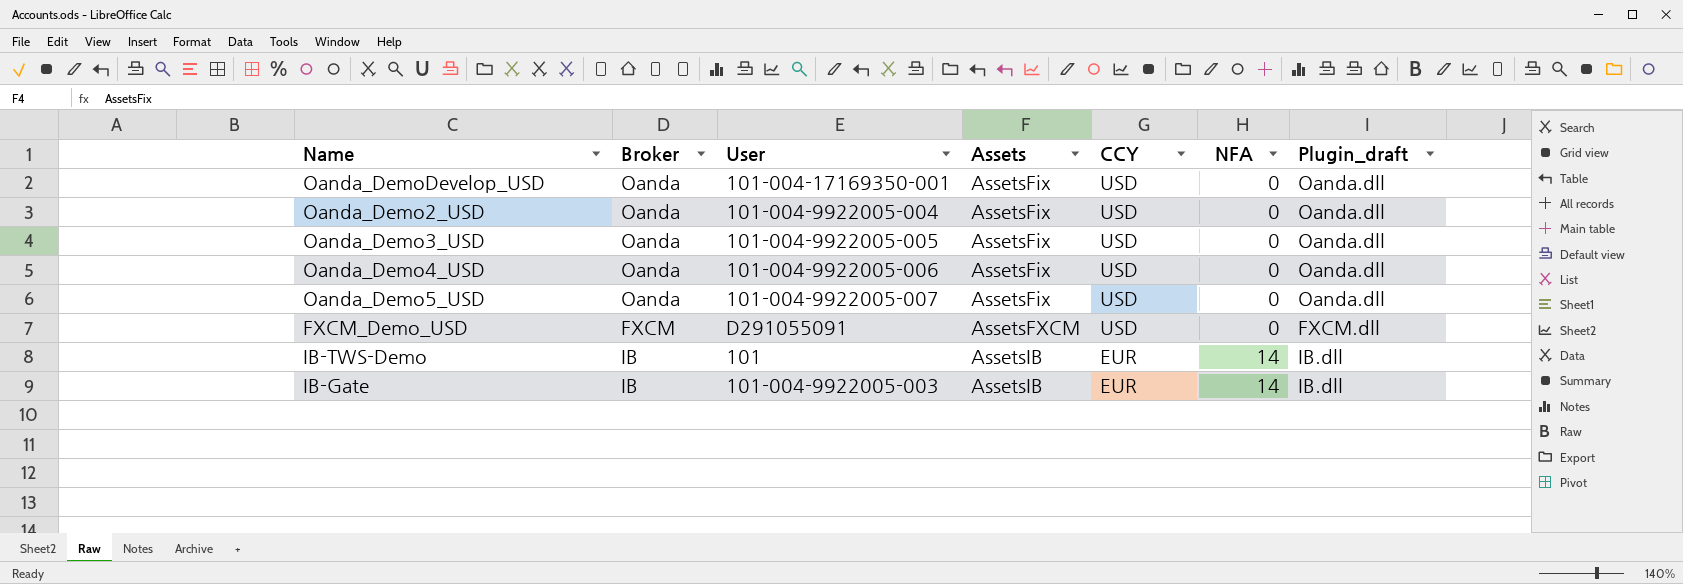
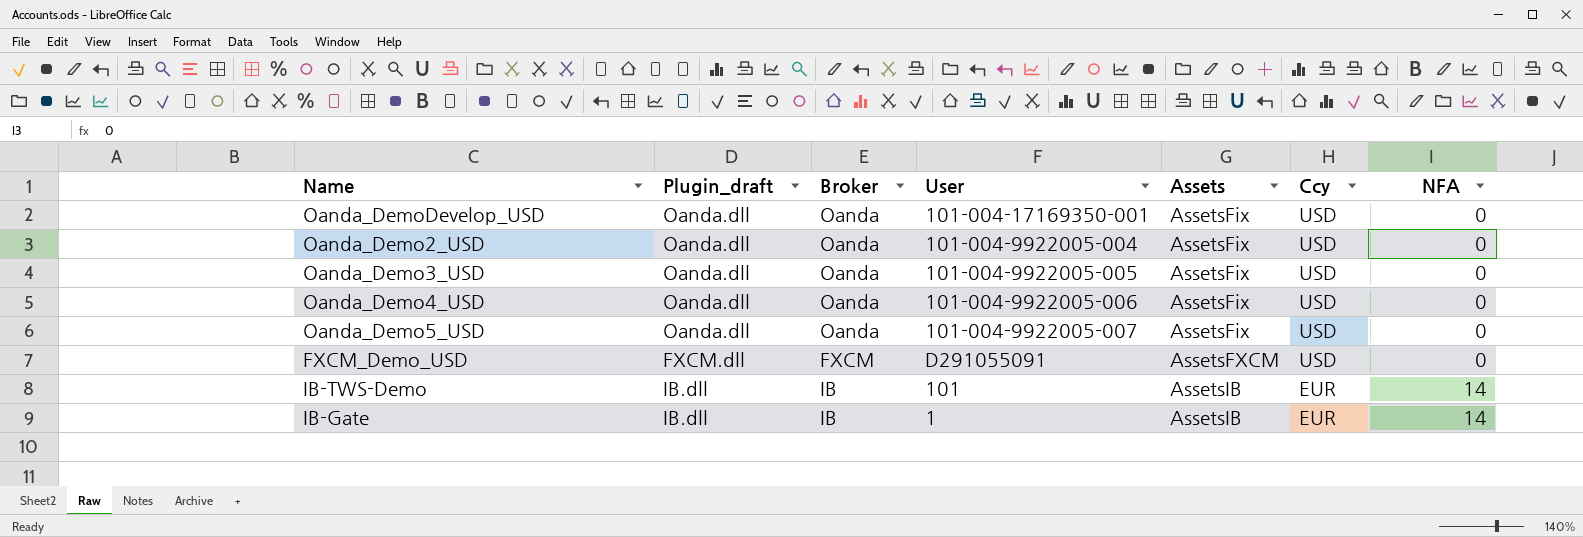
column Plugin_draft | position: 7 -> 2
column name: CCY -> Ccy
IB-Gate | User: 101-004-9922005-003 -> 1

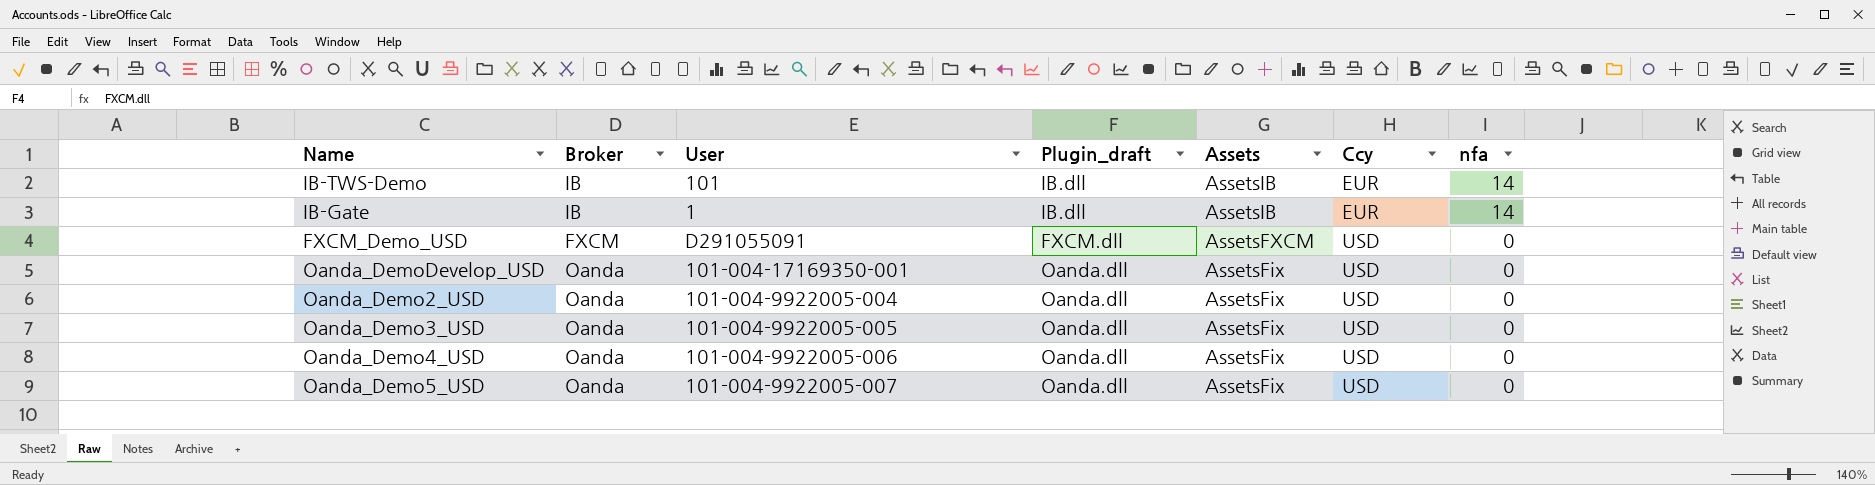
row order: Assets ascending -> Assets descending
column Plugin_draft | position: 2 -> 4
column name: NFA -> nfa

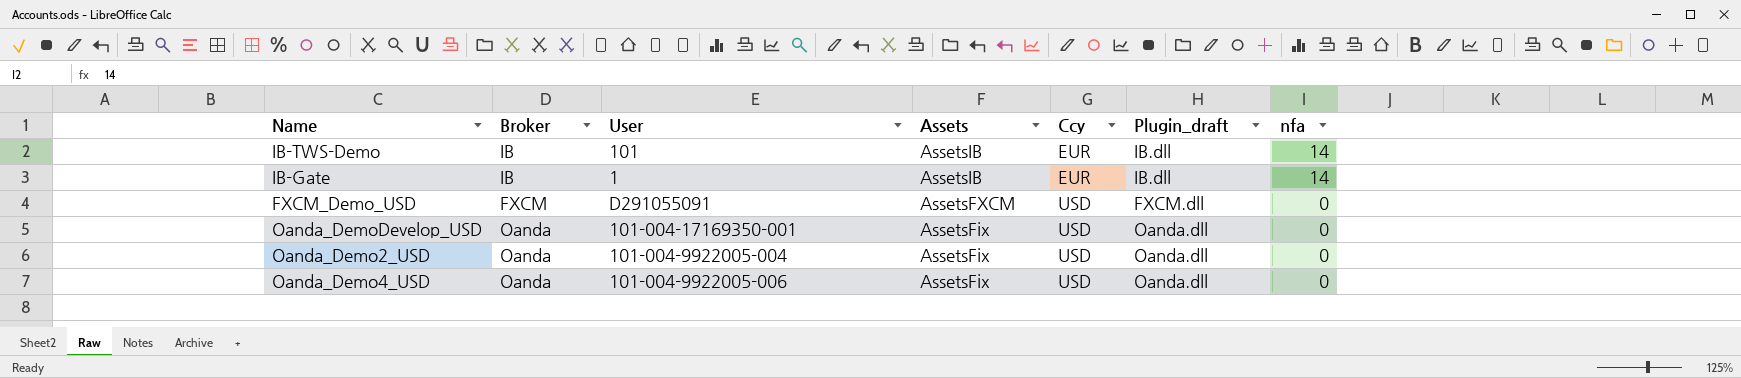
column Plugin_draft | position: 4 -> 6
row Oanda_Demo3_USD: Oanda | 101-004-9922005-005 | Oanda.dll | AssetsFix | USD | 0 -> none
row Oanda_Demo5_USD: Oanda | 101-004-9922005-007 | Oanda.dll | AssetsFix | USD | 0 -> none

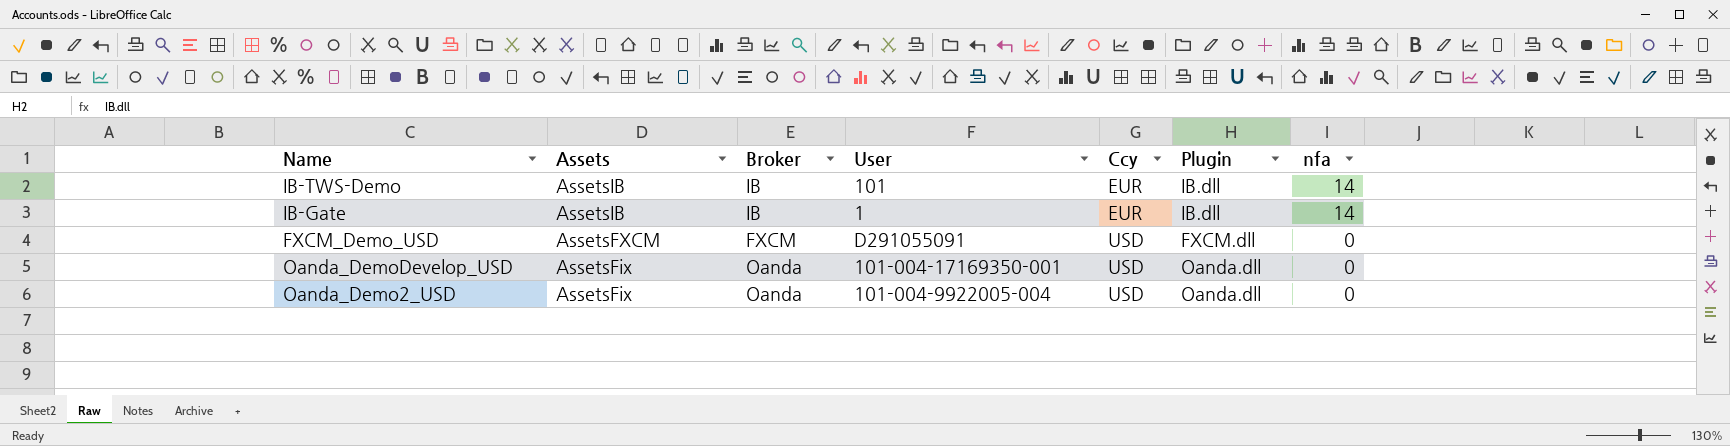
column Assets | position: 4 -> 2
column name: Plugin_draft -> Plugin
row Oanda_Demo4_USD: Oanda | 101-004-9922005-006 | AssetsFix | USD | Oanda.dll | 0 -> none

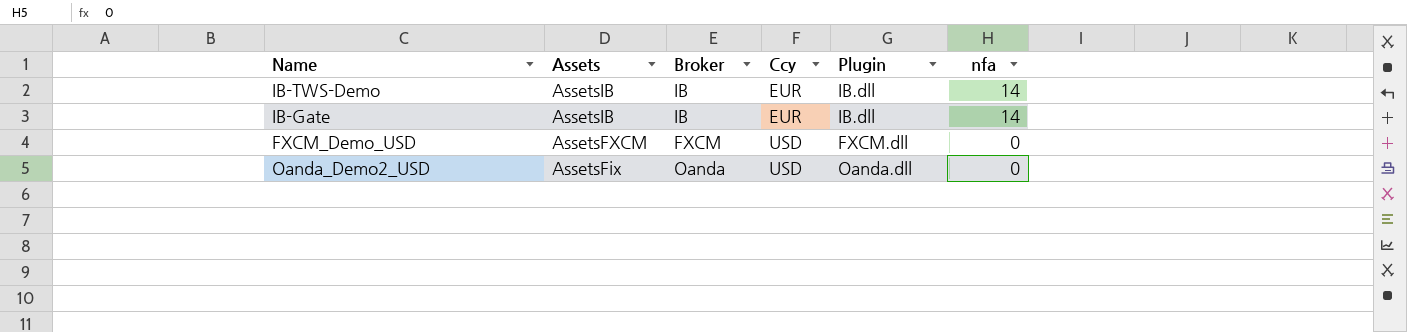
column User | position: 4 -> none
row Oanda_DemoDevelop_USD: AssetsFix | Oanda | 101-004-17169350-001 | USD | Oanda.dll | 0 -> none

